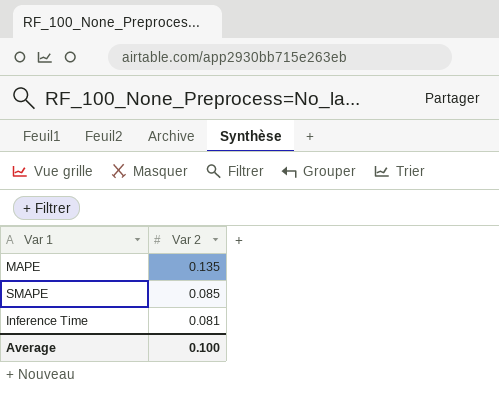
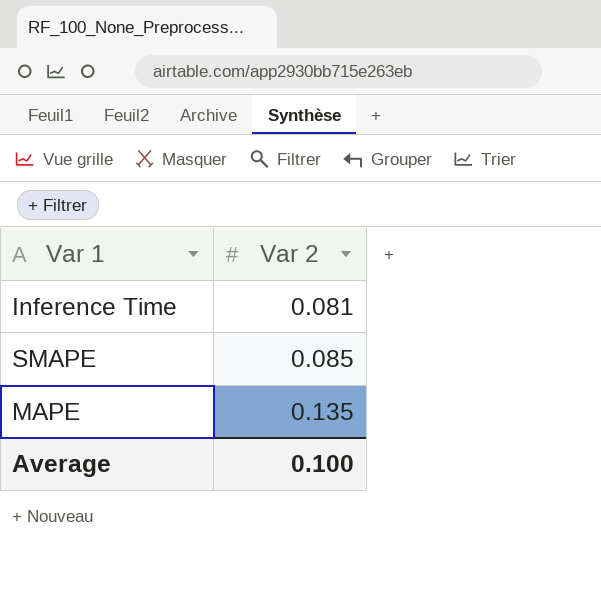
row order: Var 2 descending -> Var 2 ascending

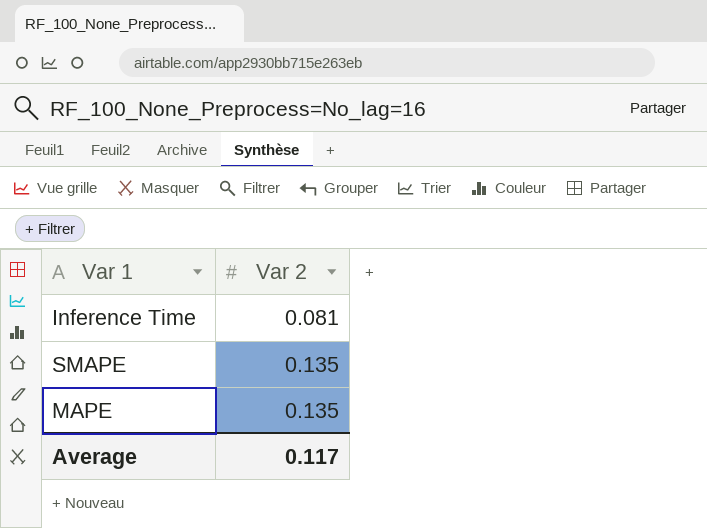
SMAPE | Var 2: 0.085 -> 0.135
Average | Var 2: 0.100 -> 0.117

